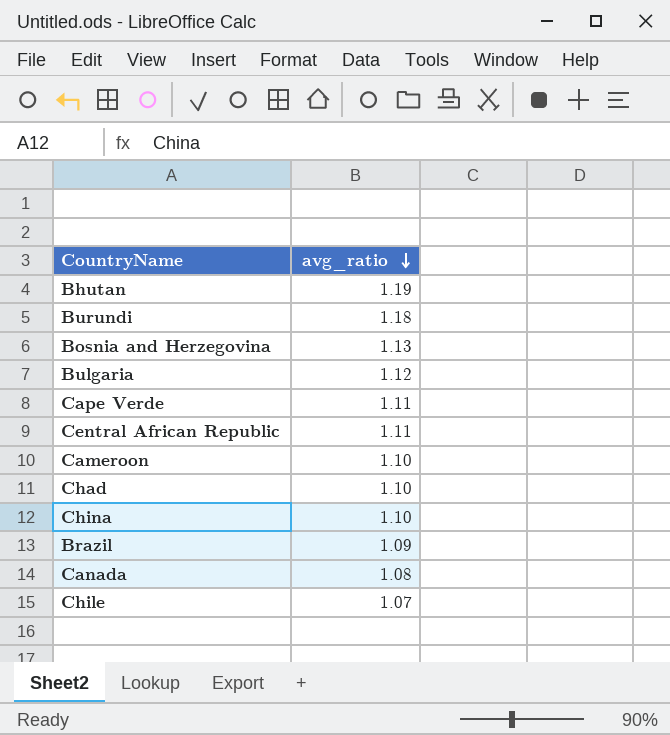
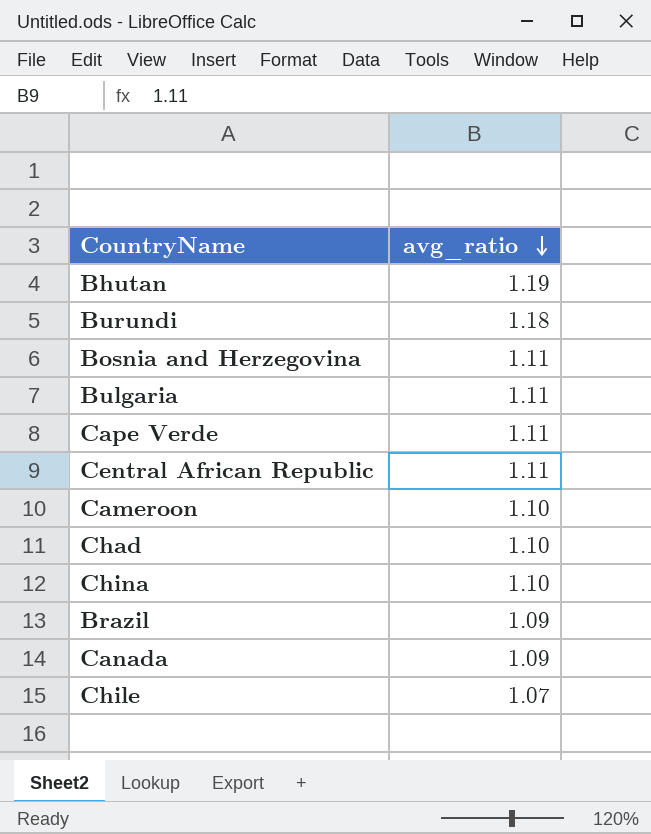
Bosnia and Herzegovina | avg_ratio: 1.13 -> 1.11
Bulgaria | avg_ratio: 1.12 -> 1.11
Canada | avg_ratio: 1.08 -> 1.09

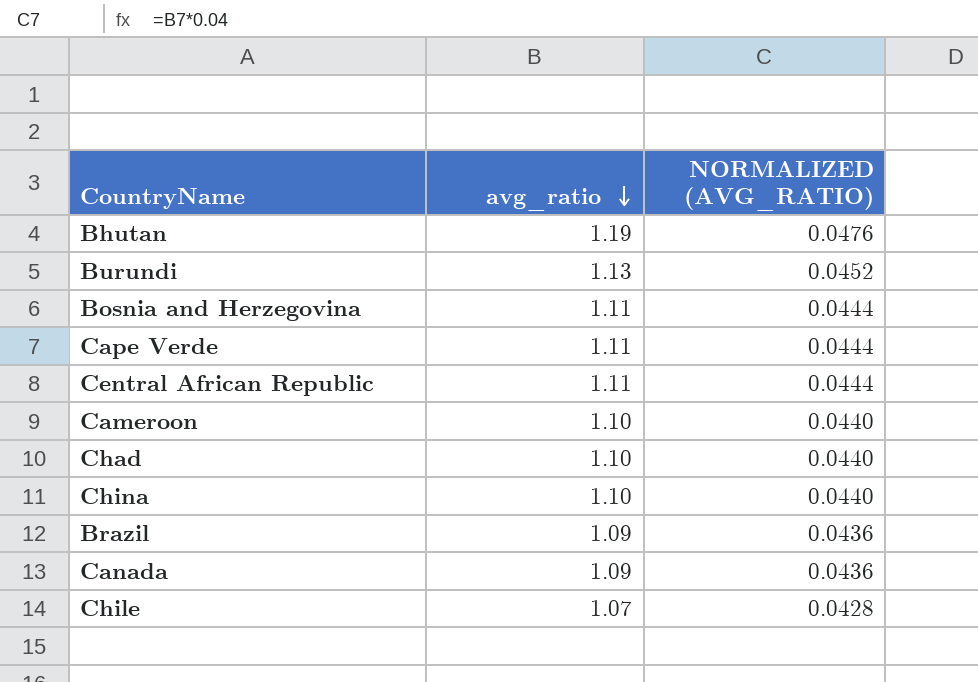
column NORMALIZED (AVG_RATIO) | formula: none -> [avg_ratio] * 0.04
row Bulgaria: 1.11 -> none
Burundi | avg_ratio: 1.18 -> 1.13

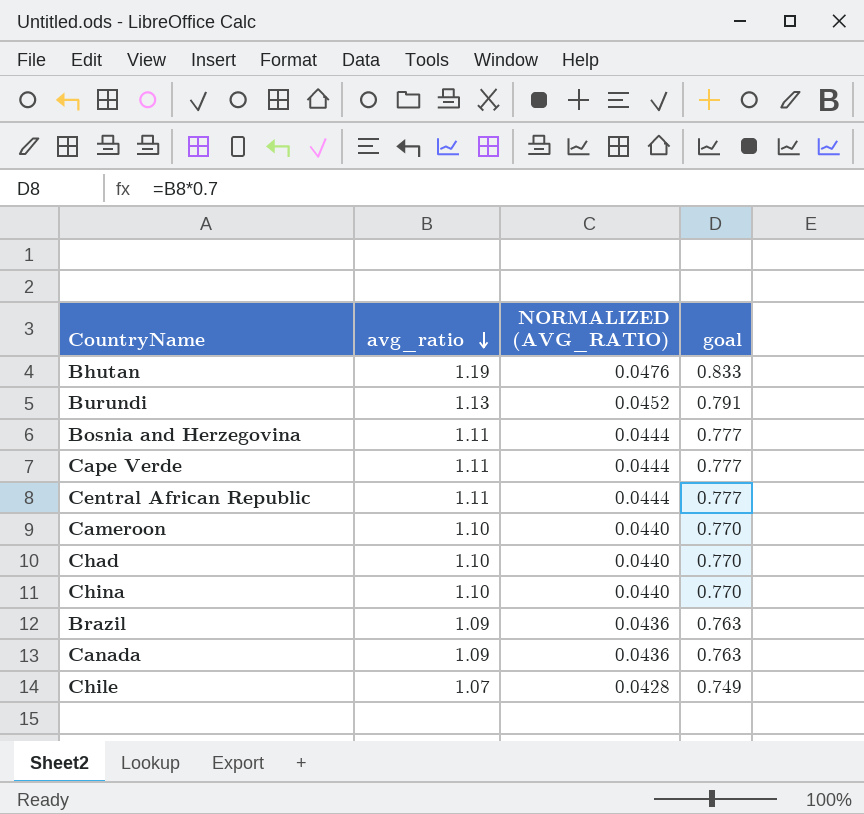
column goal | formula: none -> [avg_ratio] * 0.7

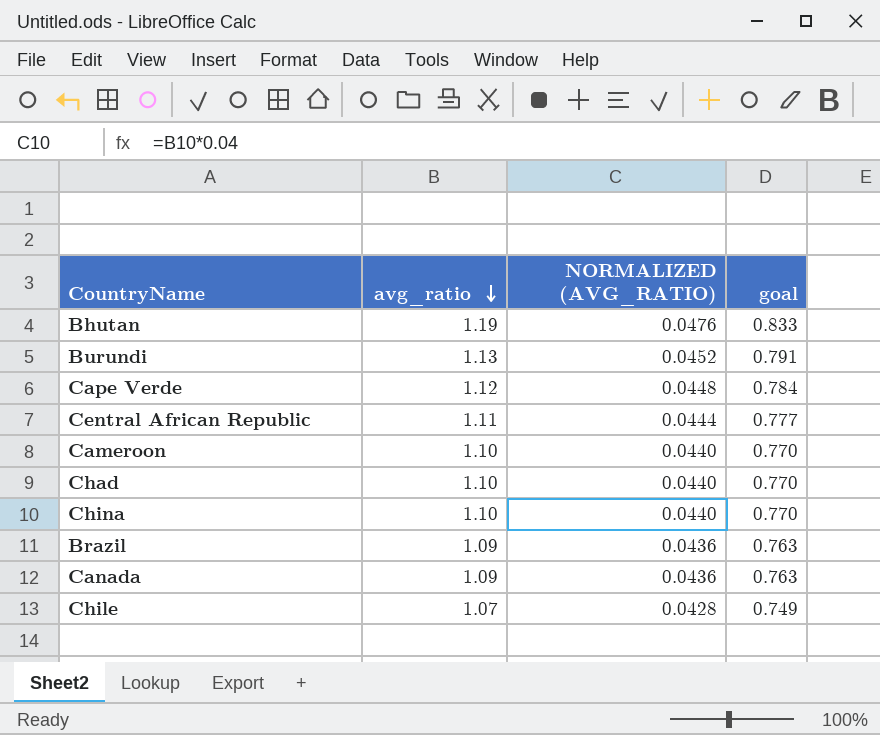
row Bosnia and Herzegovina: 1.11 | 0.0444 | 0.777 -> none
Cape Verde | avg_ratio: 1.11 -> 1.12
Cape Verde | NORMALIZED (AVG_RATIO): 0.0444 -> 0.0448
Cape Verde | goal: 0.777 -> 0.784

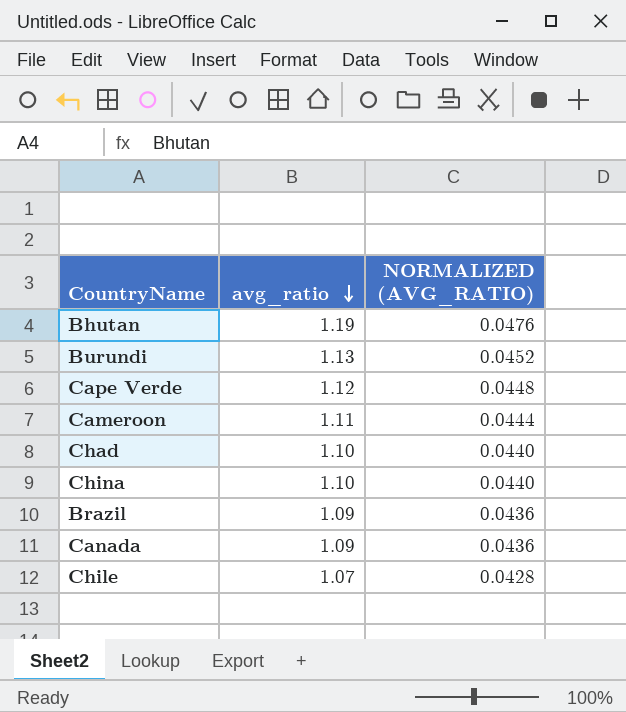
column goal | formula: [avg_ratio] * 0.7 -> none
row Central African Republic: 1.11 | 0.0444 | 0.777 -> none
Cameroon | avg_ratio: 1.10 -> 1.11
Cameroon | NORMALIZED (AVG_RATIO): 0.0440 -> 0.0444

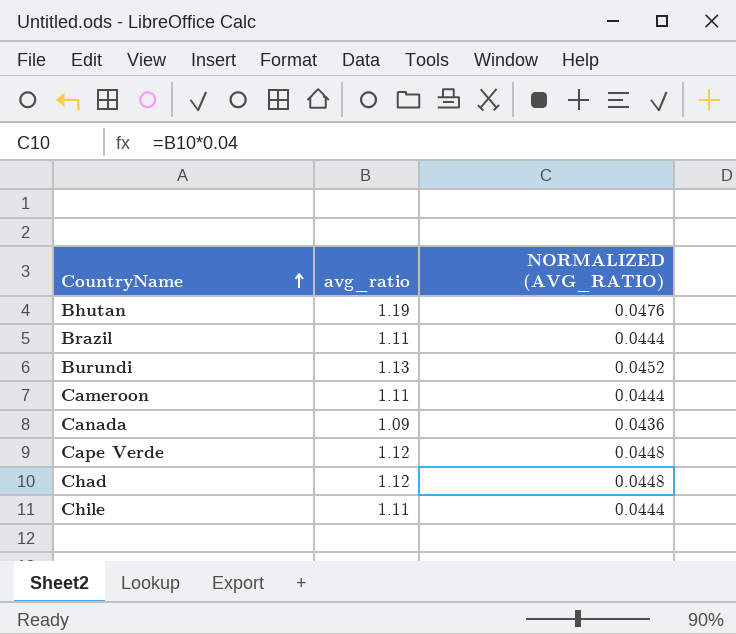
row order: avg_ratio descending -> CountryName ascending
row China: 1.10 | 0.0440 -> none
Brazil | avg_ratio: 1.09 -> 1.11
Brazil | NORMALIZED (AVG_RATIO): 0.0436 -> 0.0444
Chad | avg_ratio: 1.10 -> 1.12
Chad | NORMALIZED (AVG_RATIO): 0.0440 -> 0.0448
Chile | avg_ratio: 1.07 -> 1.11
Chile | NORMALIZED (AVG_RATIO): 0.0428 -> 0.0444

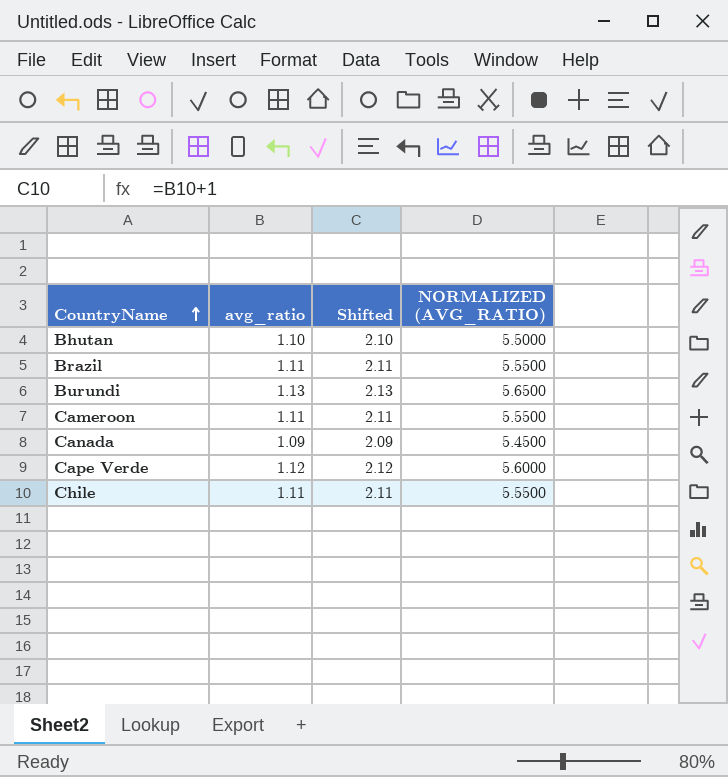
column Shifted | formula: none -> [avg_ratio] + 1
column NORMALIZED (AVG_RATIO) | formula: [avg_ratio] * 0.04 -> [avg_ratio] * 5
row Chad: 1.12 | 0.0448 -> none
Bhutan | avg_ratio: 1.19 -> 1.10

